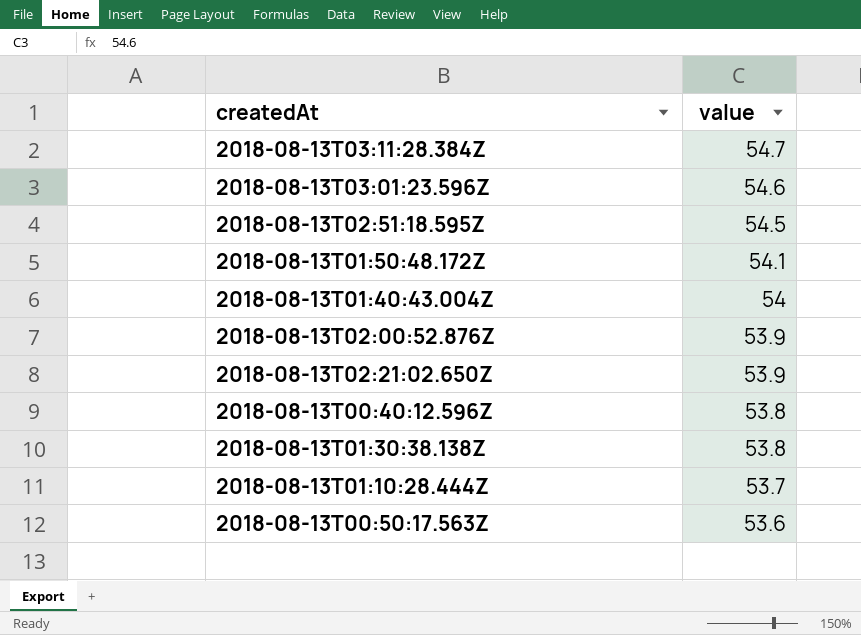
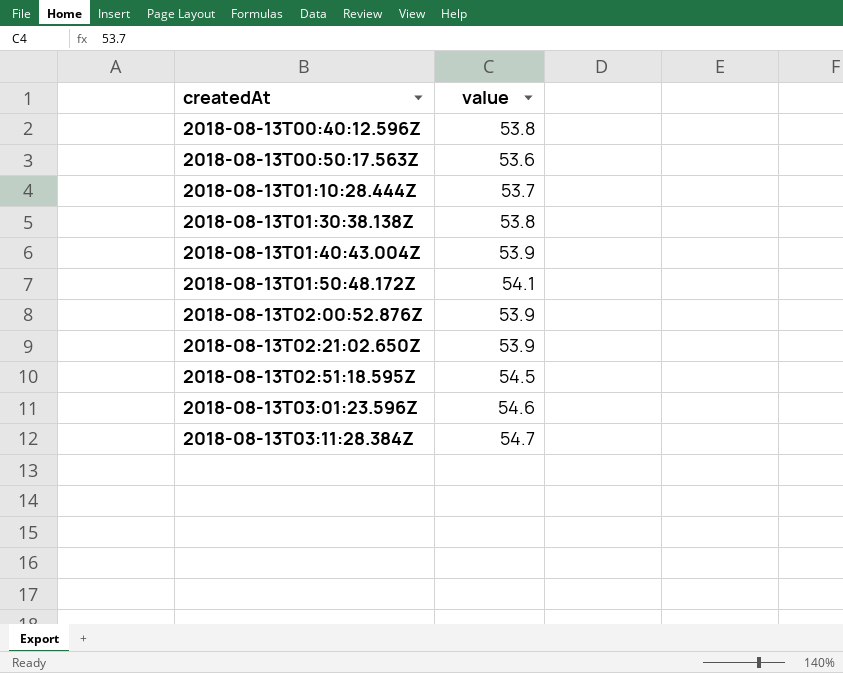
row order: value descending -> createdAt ascending
2018-08-13T01:40:43.004Z | value: 54 -> 53.9

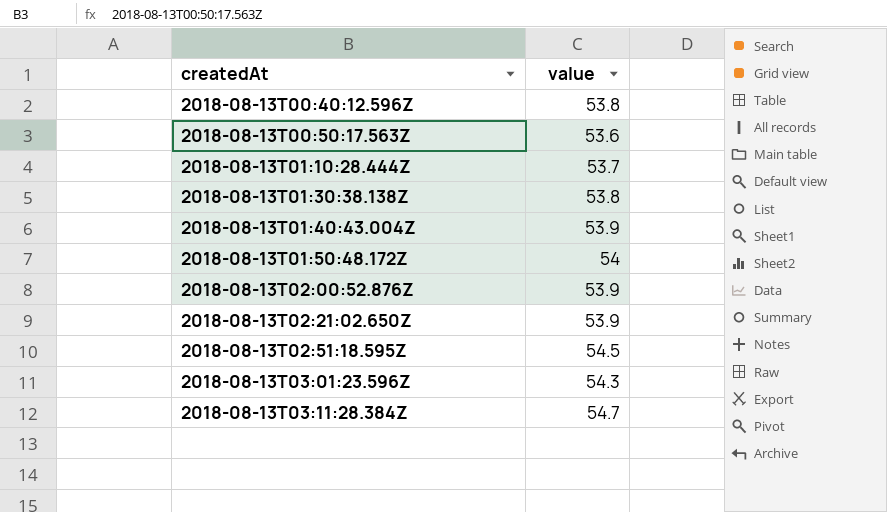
2018-08-13T01:50:48.172Z | value: 54.1 -> 54
2018-08-13T03:01:23.596Z | value: 54.6 -> 54.3

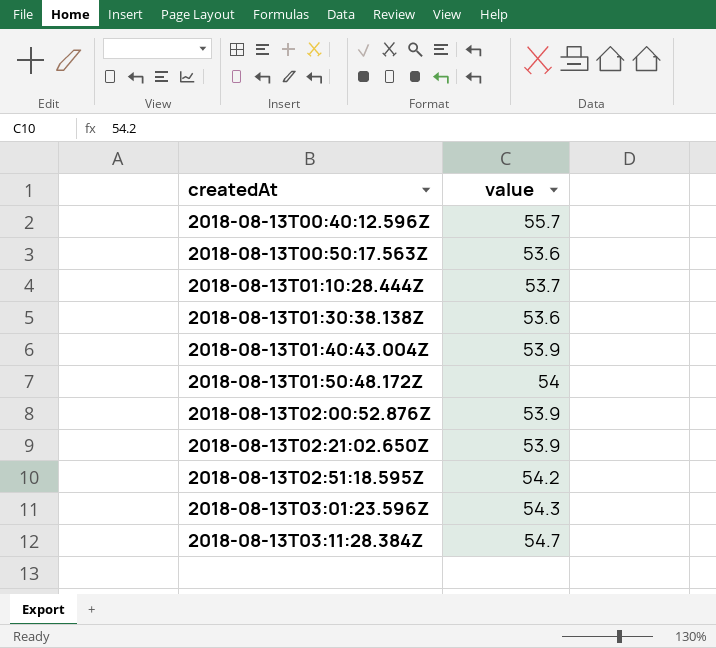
2018-08-13T00:40:12.596Z | value: 53.8 -> 55.7
2018-08-13T01:30:38.138Z | value: 53.8 -> 53.6
2018-08-13T02:51:18.595Z | value: 54.5 -> 54.2

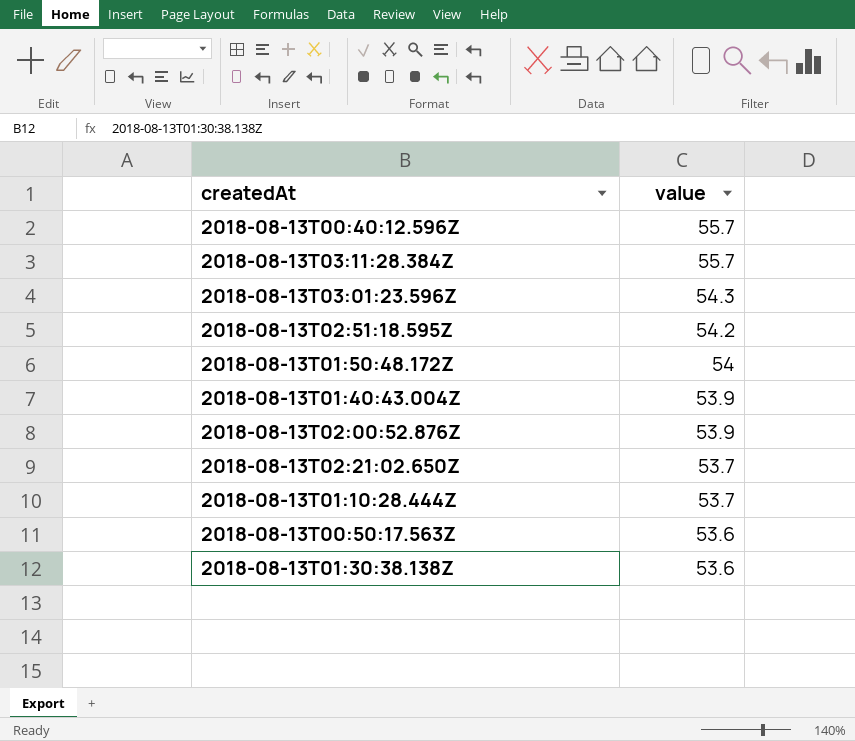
row order: createdAt ascending -> value descending
2018-08-13T03:11:28.384Z | value: 54.7 -> 55.7
2018-08-13T02:21:02.650Z | value: 53.9 -> 53.7

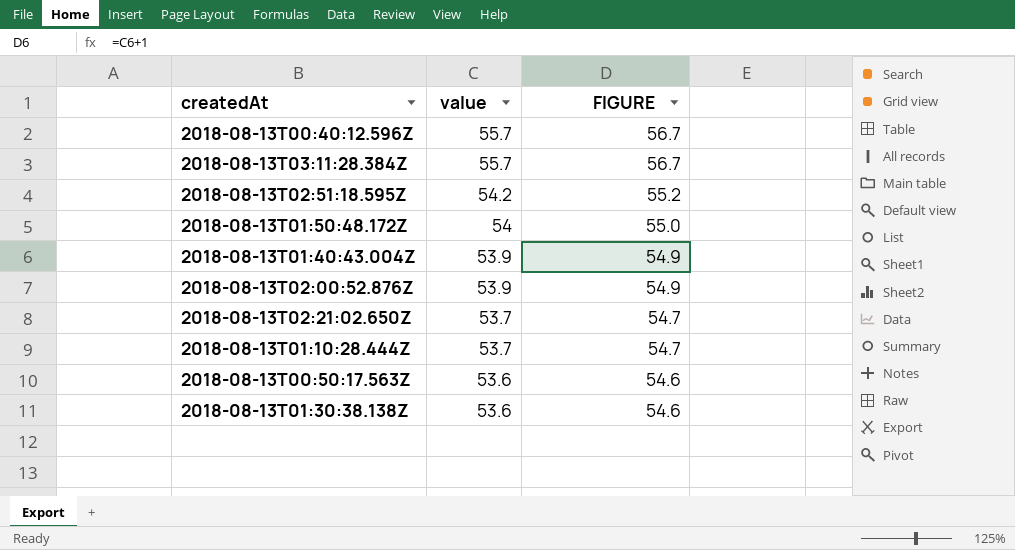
column FIGURE | formula: none -> [value] + 1
row 2018-08-13T03:01:23.596Z: 54.3 -> none

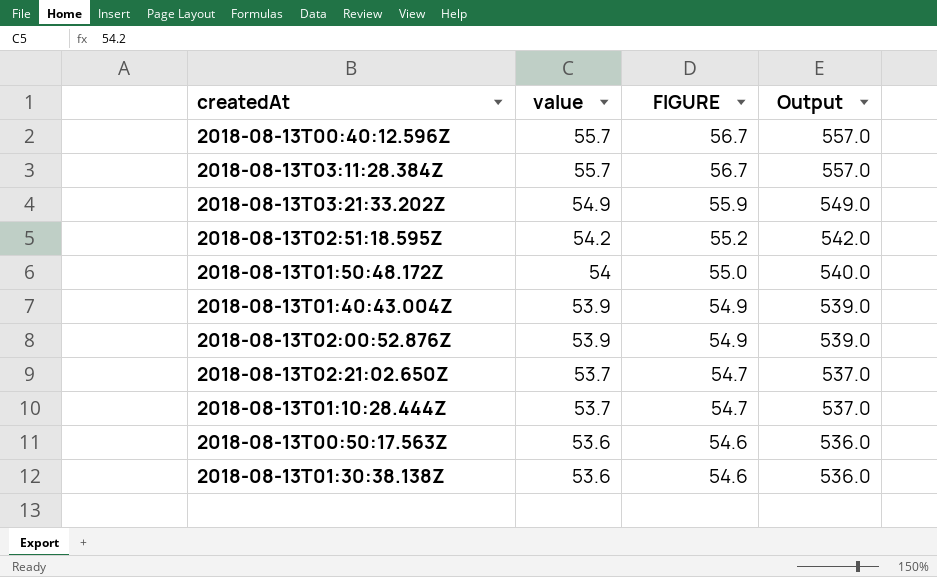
column Output | formula: none -> [value] * 10
row 2018-08-13T03:21:33.202Z: none -> 54.9 | 55.9 | 549.0

